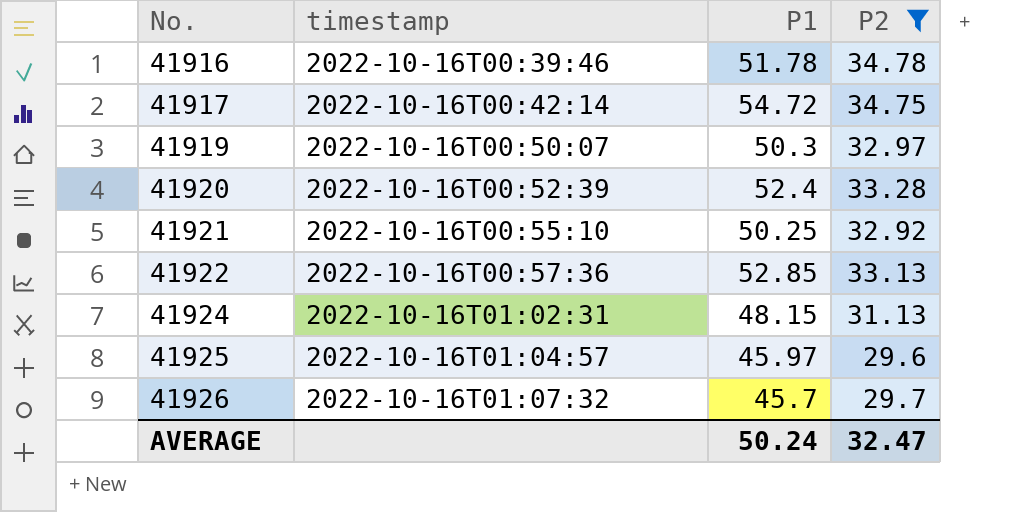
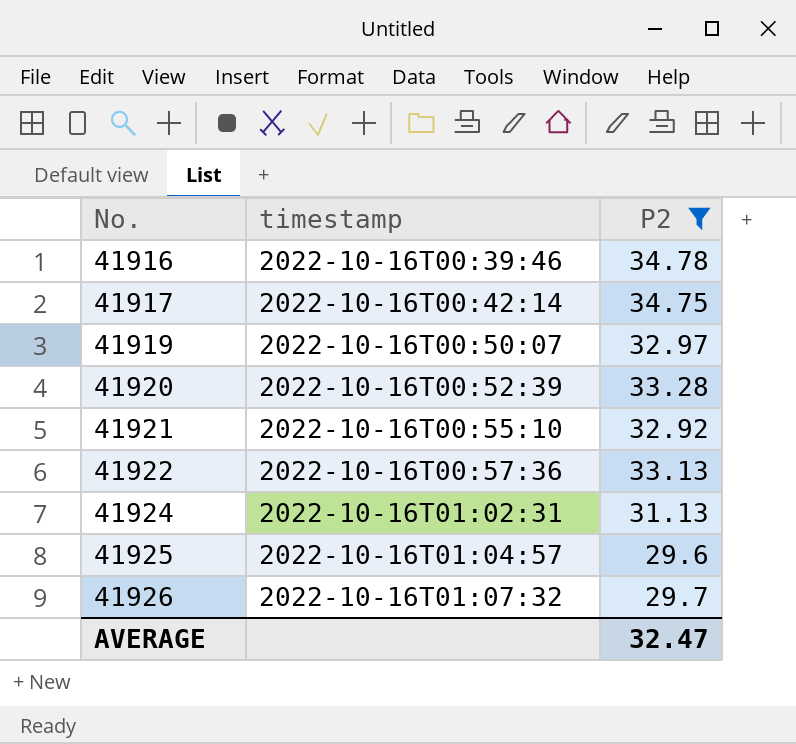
column P1 | position: 3 -> none

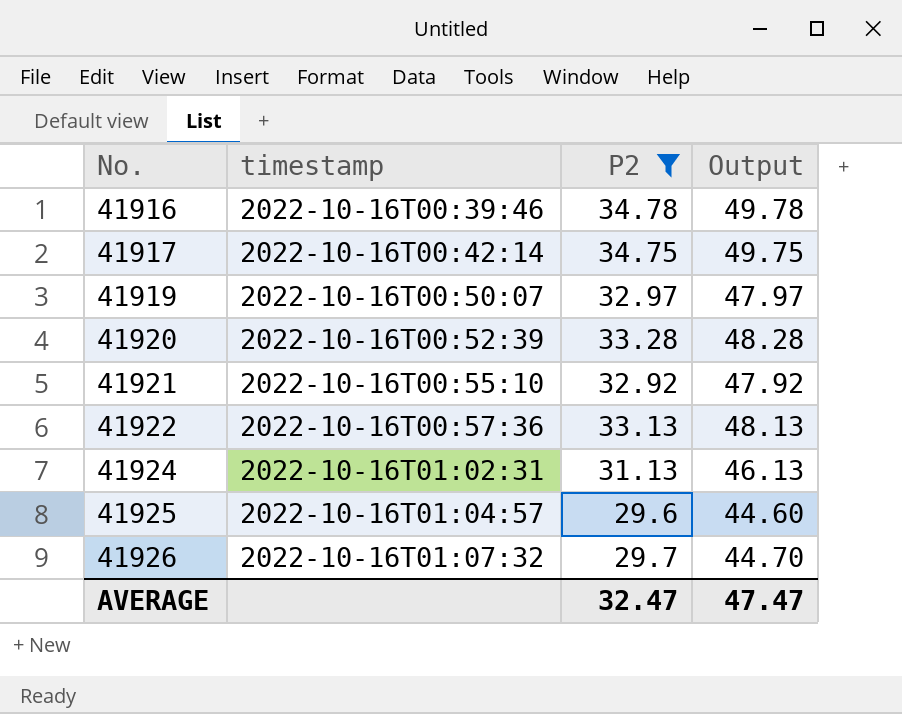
column Output | formula: none -> [P2] + 15

